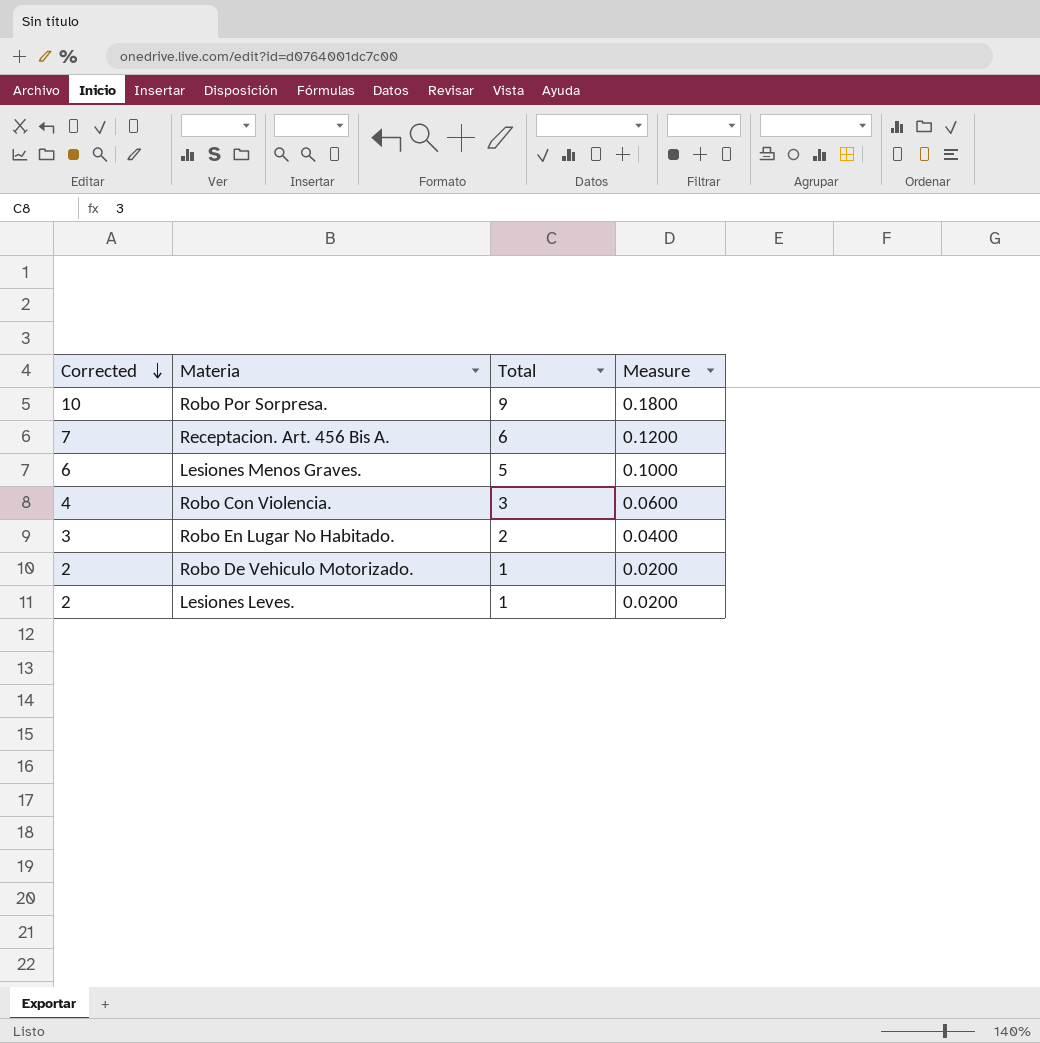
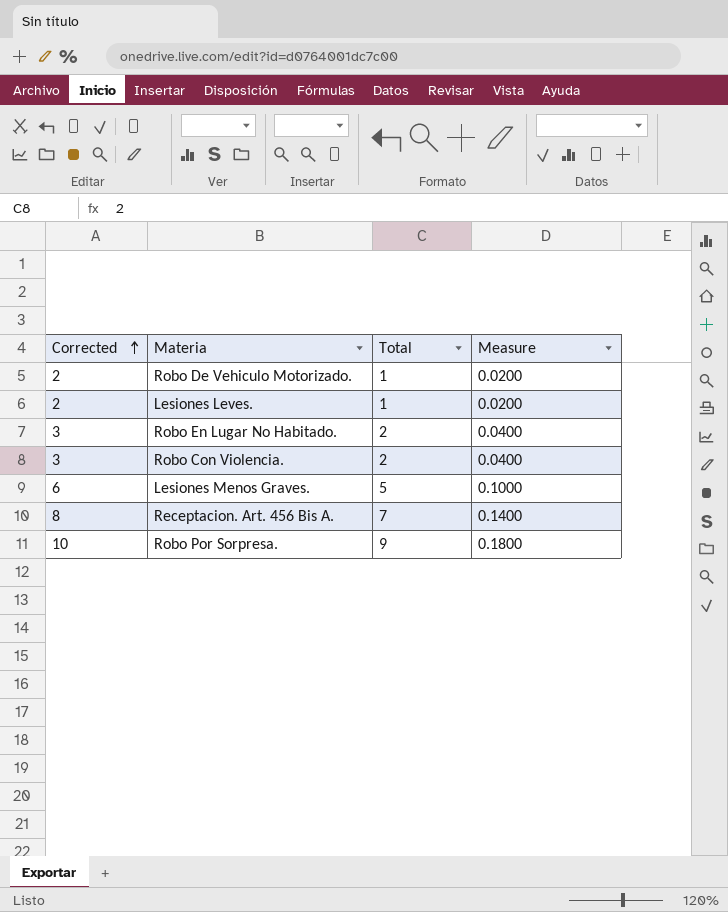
row order: Corrected descending -> Corrected ascending
Robo Con Violencia. | Corrected: 4 -> 3
Robo Con Violencia. | Total: 3 -> 2
Robo Con Violencia. | Measure: 0.0600 -> 0.0400
Receptacion. Art. 456 Bis A. | Corrected: 7 -> 8
Receptacion. Art. 456 Bis A. | Total: 6 -> 7
Receptacion. Art. 456 Bis A. | Measure: 0.1200 -> 0.1400

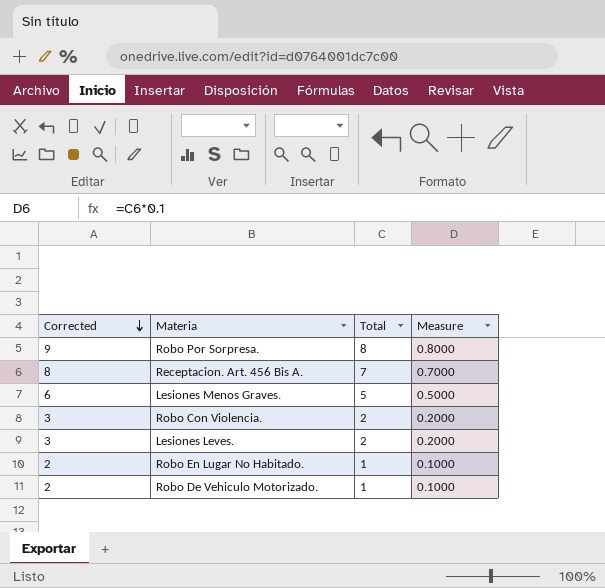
row order: Corrected ascending -> Corrected descending
column Measure | formula: [Total] * 0.02 -> [Total] * 0.1
Robo Por Sorpresa. | Corrected: 10 -> 9
Robo Por Sorpresa. | Total: 9 -> 8
Lesiones Leves. | Corrected: 2 -> 3
Lesiones Leves. | Total: 1 -> 2
Robo En Lugar No Habitado. | Corrected: 3 -> 2
Robo En Lugar No Habitado. | Total: 2 -> 1

